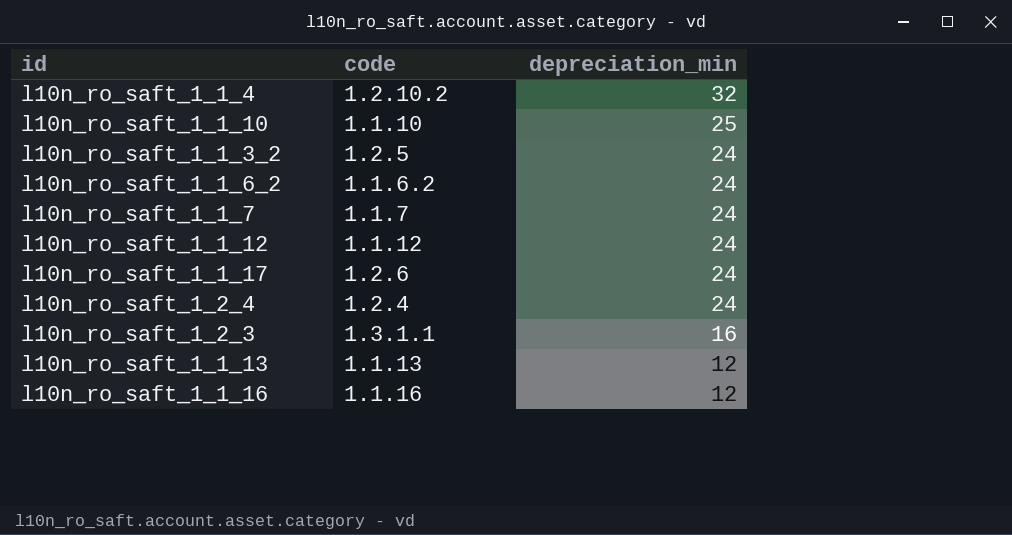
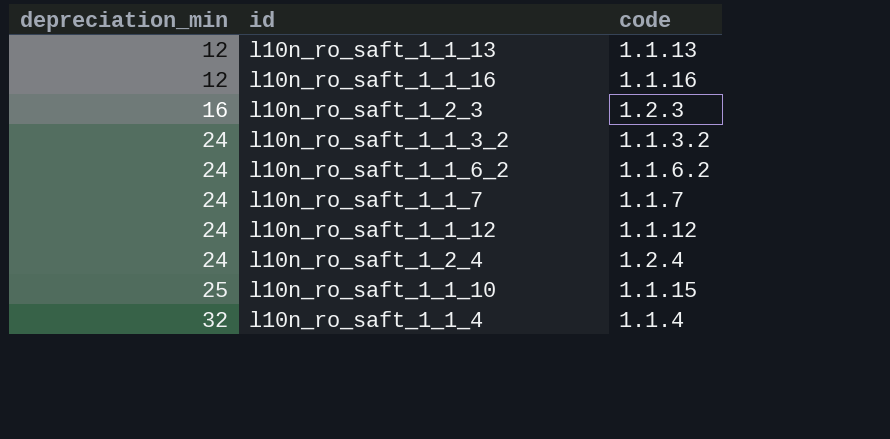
row order: depreciation_min descending -> depreciation_min ascending
column depreciation_min | position: 3 -> 1
row l10n_ro_saft_1_1_17: 1.2.6 | 24 -> none
l10n_ro_saft_1_2_3 | code: 1.3.1.1 -> 1.2.3
l10n_ro_saft_1_1_3_2 | code: 1.2.5 -> 1.1.3.2
l10n_ro_saft_1_1_10 | code: 1.1.10 -> 1.1.15
l10n_ro_saft_1_1_4 | code: 1.2.10.2 -> 1.1.4

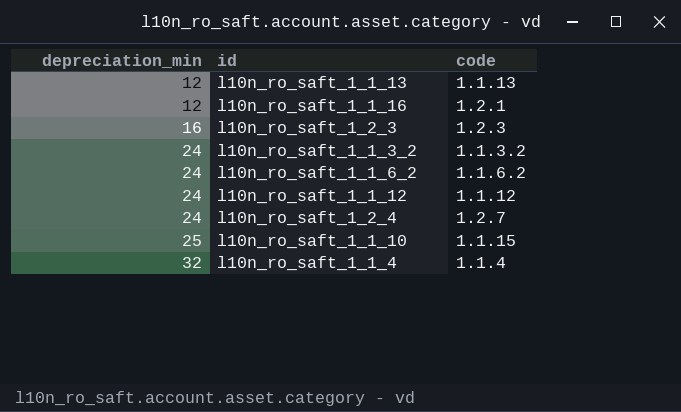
row l10n_ro_saft_1_1_7: 24 | 1.1.7 -> none
l10n_ro_saft_1_1_16 | code: 1.1.16 -> 1.2.1
l10n_ro_saft_1_2_4 | code: 1.2.4 -> 1.2.7

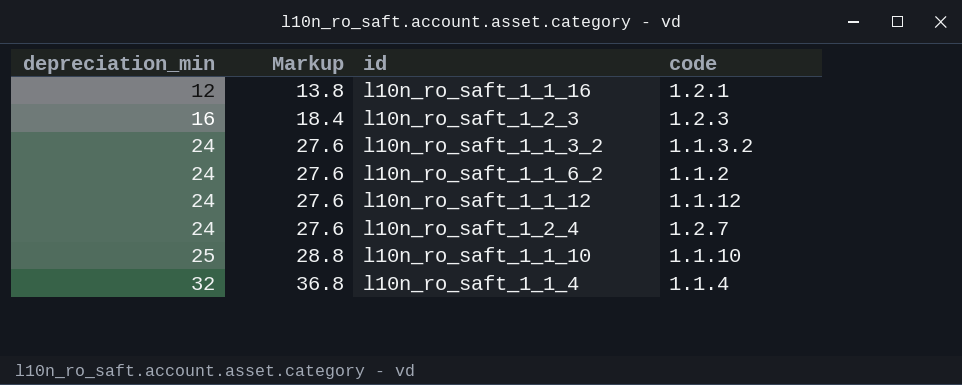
column Markup | formula: none -> [depreciation_min] * 1.15
row l10n_ro_saft_1_1_13: 12 | 1.1.13 -> none
l10n_ro_saft_1_1_6_2 | code: 1.1.6.2 -> 1.1.2
l10n_ro_saft_1_1_10 | code: 1.1.15 -> 1.1.10

